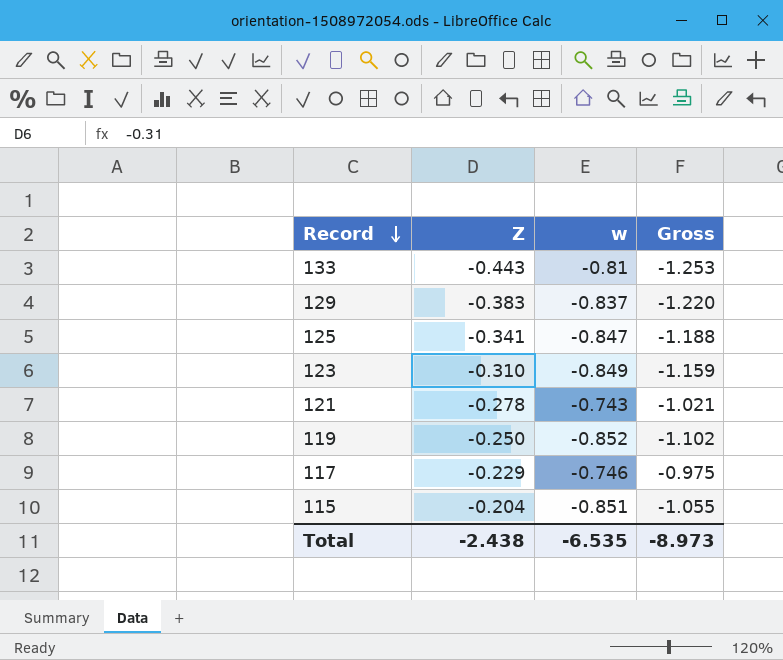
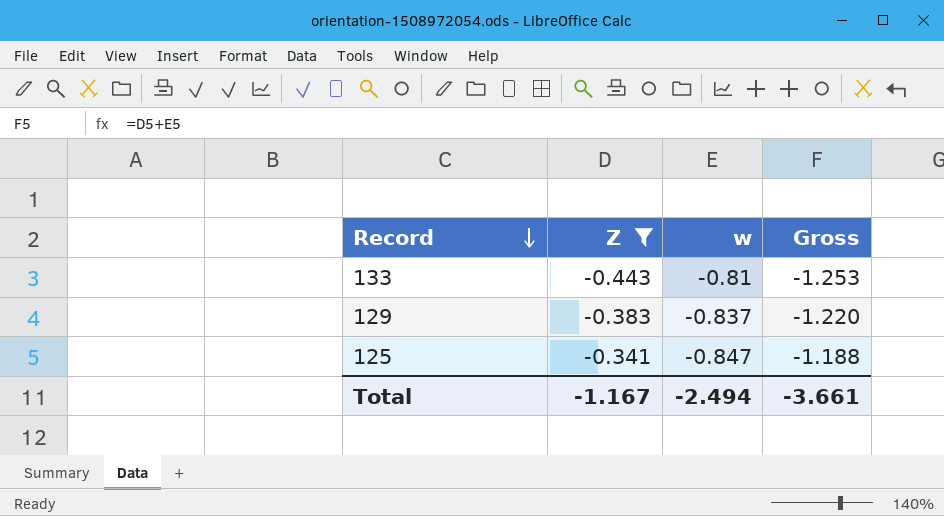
filter: none -> Z <= -0.341
Total | Z: -2.438 -> -1.167
Total | w: -6.535 -> -2.494
Total | Gross: -8.973 -> -3.661

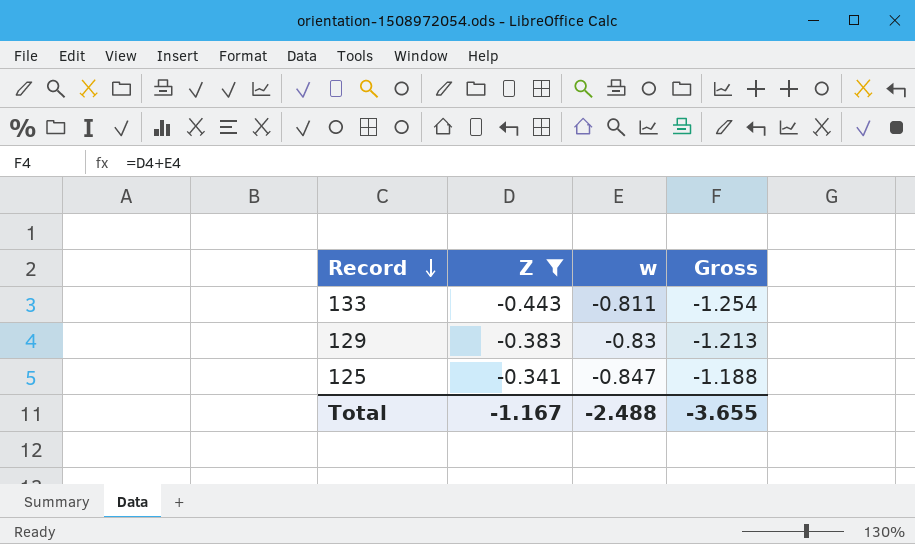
133 | w: -0.81 -> -0.811
133 | Gross: -1.253 -> -1.254
129 | w: -0.837 -> -0.83
129 | Gross: -1.220 -> -1.213
Total | w: -2.494 -> -2.488
Total | Gross: -3.661 -> -3.655

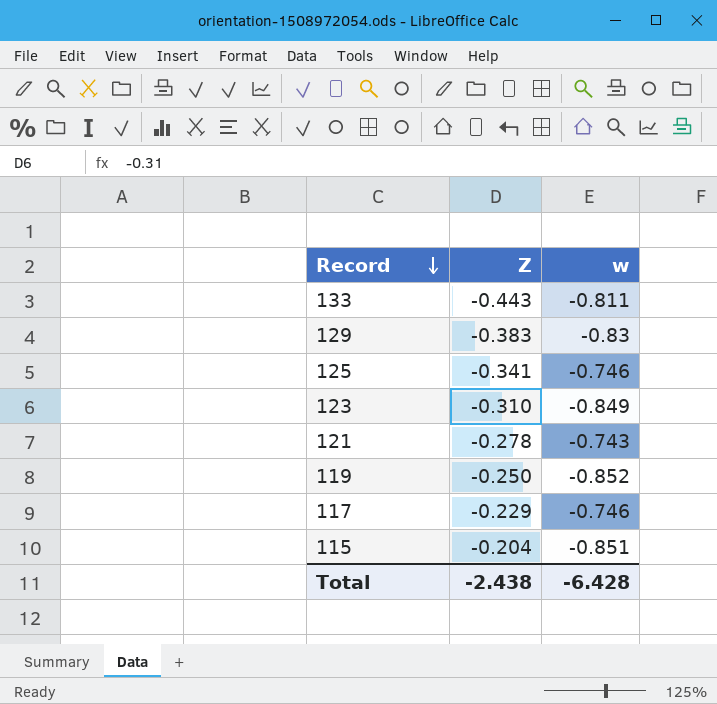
filter: Z <= -0.341 -> none
column Gross | formula: [Z] + [w] -> none
125 | w: -0.847 -> -0.746
Total | Z: -1.167 -> -2.438
Total | w: -2.488 -> -6.428

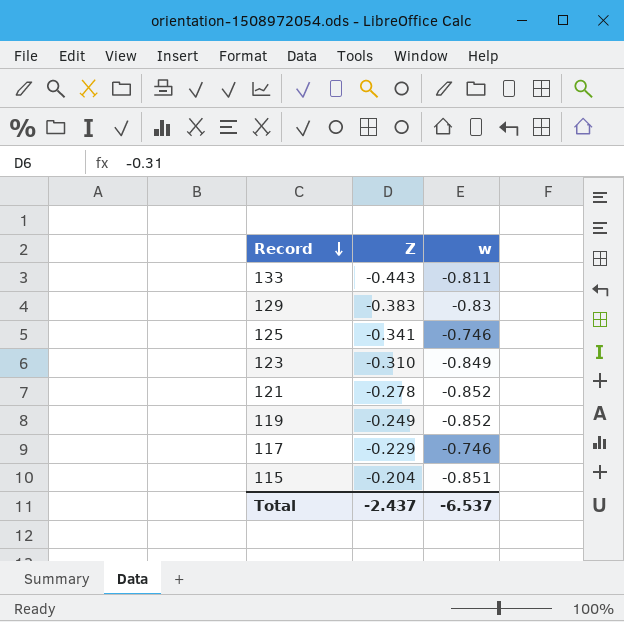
121 | w: -0.743 -> -0.852
119 | Z: -0.250 -> -0.249
Total | Z: -2.438 -> -2.437
Total | w: -6.428 -> -6.537

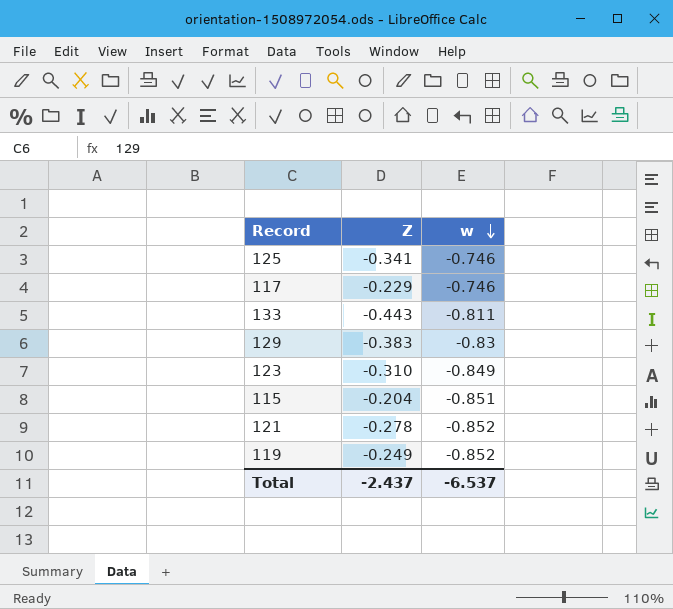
row order: Record descending -> w descending

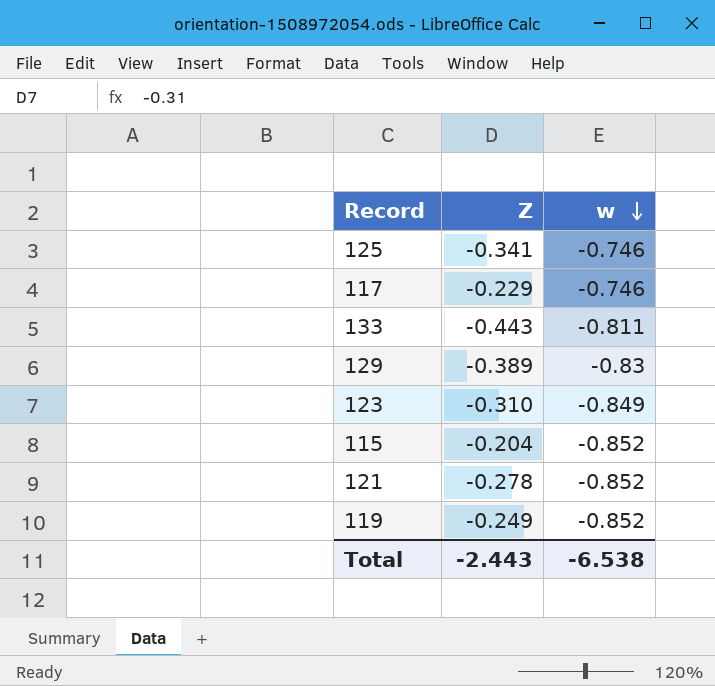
129 | Z: -0.383 -> -0.389
115 | w: -0.851 -> -0.852
Total | Z: -2.437 -> -2.443
Total | w: -6.537 -> -6.538

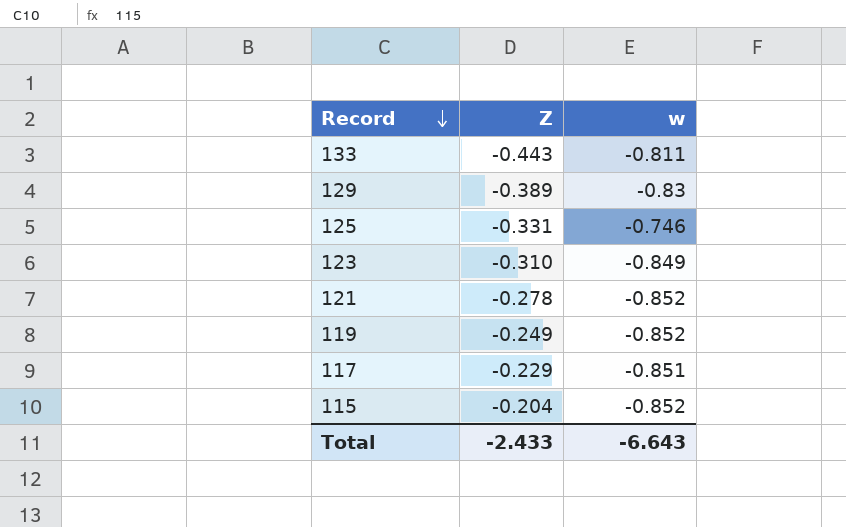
row order: w descending -> Record descending
125 | Z: -0.341 -> -0.331
117 | w: -0.746 -> -0.851
Total | Z: -2.443 -> -2.433
Total | w: -6.538 -> -6.643

